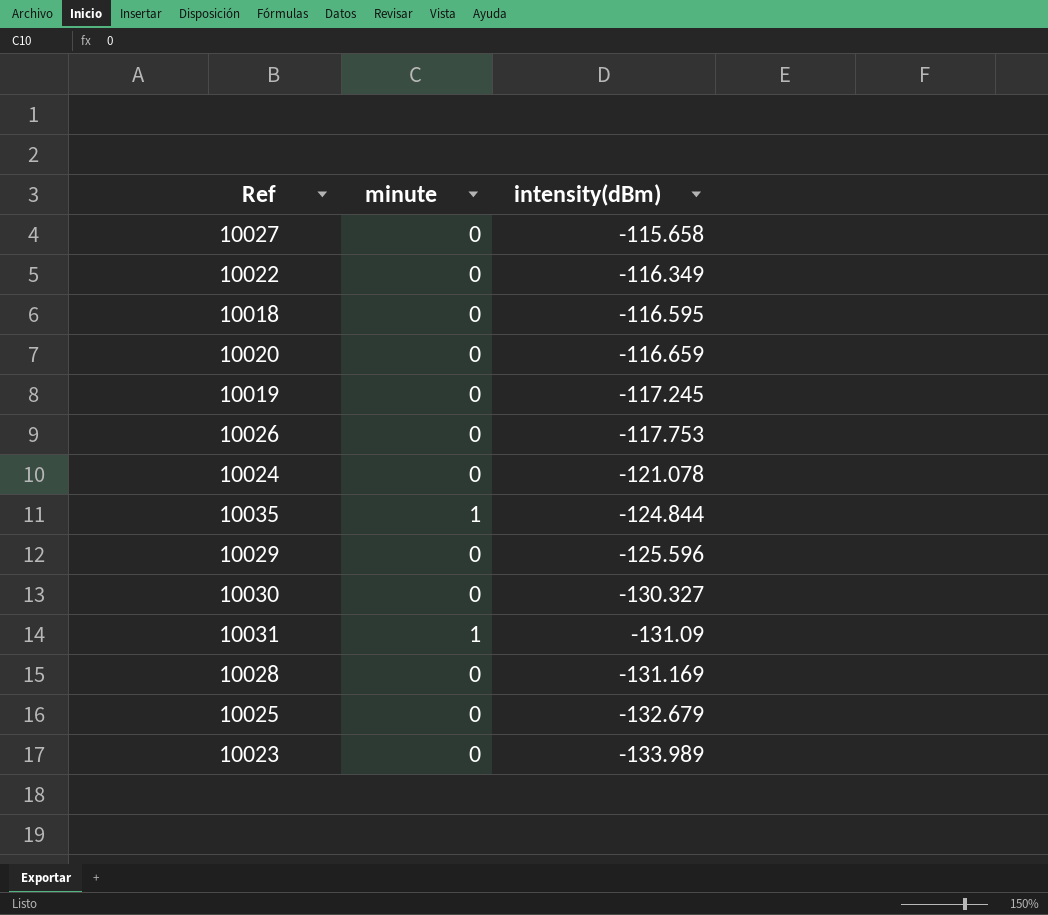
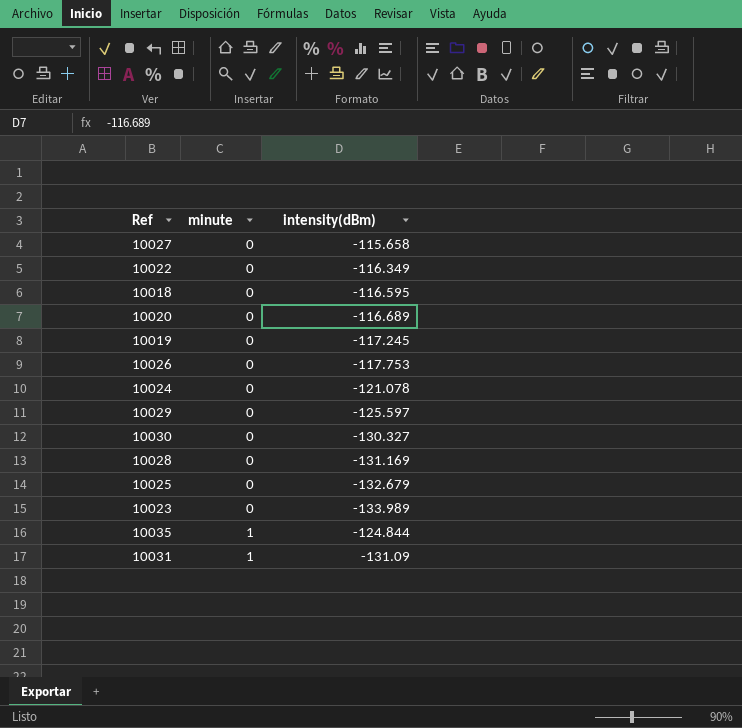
row order: intensity(dBm) descending -> minute ascending
10020 | intensity(dBm): -116.659 -> -116.689
10029 | intensity(dBm): -125.596 -> -125.597

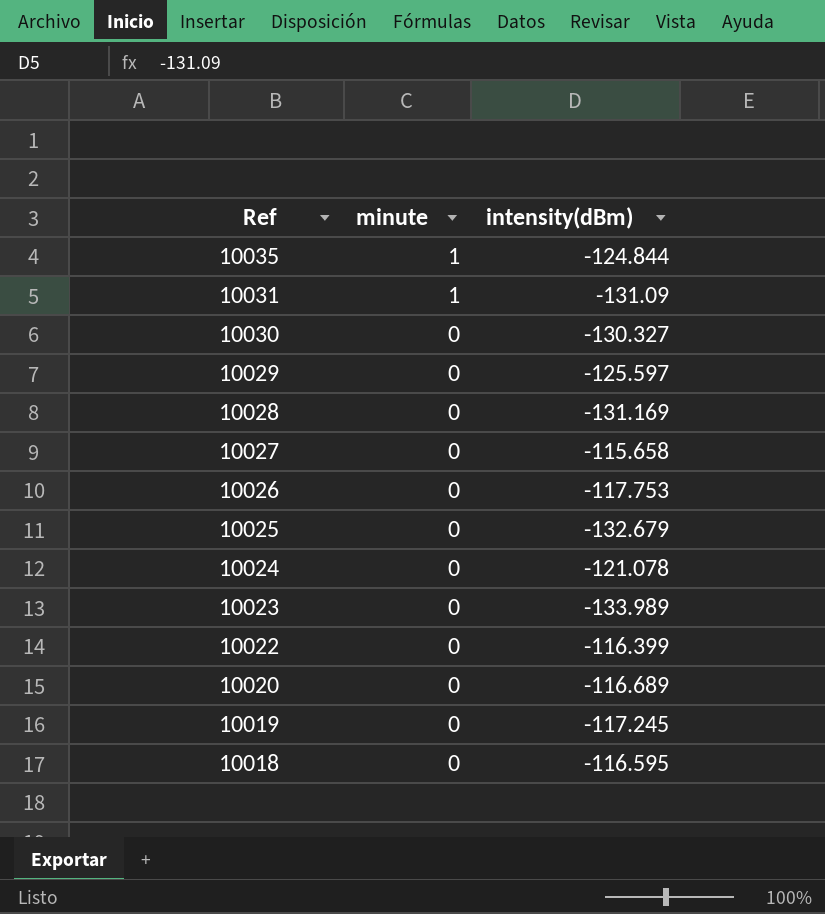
row order: minute ascending -> Ref descending
10022 | intensity(dBm): -116.349 -> -116.399

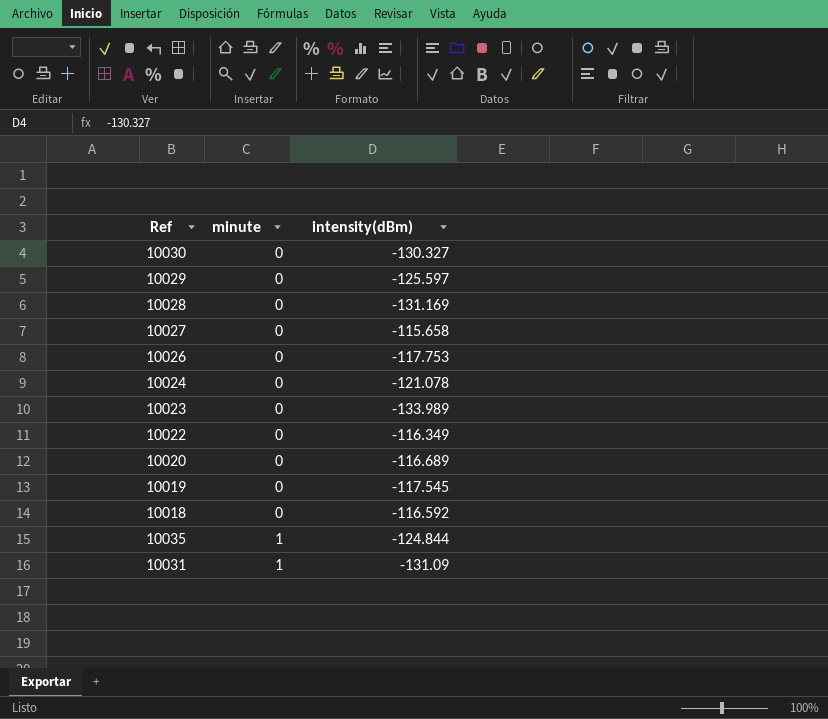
row order: Ref descending -> minute ascending
row 10025: 0 | -132.679 -> none
10022 | intensity(dBm): -116.399 -> -116.349
10019 | intensity(dBm): -117.245 -> -117.545
10018 | intensity(dBm): -116.595 -> -116.592

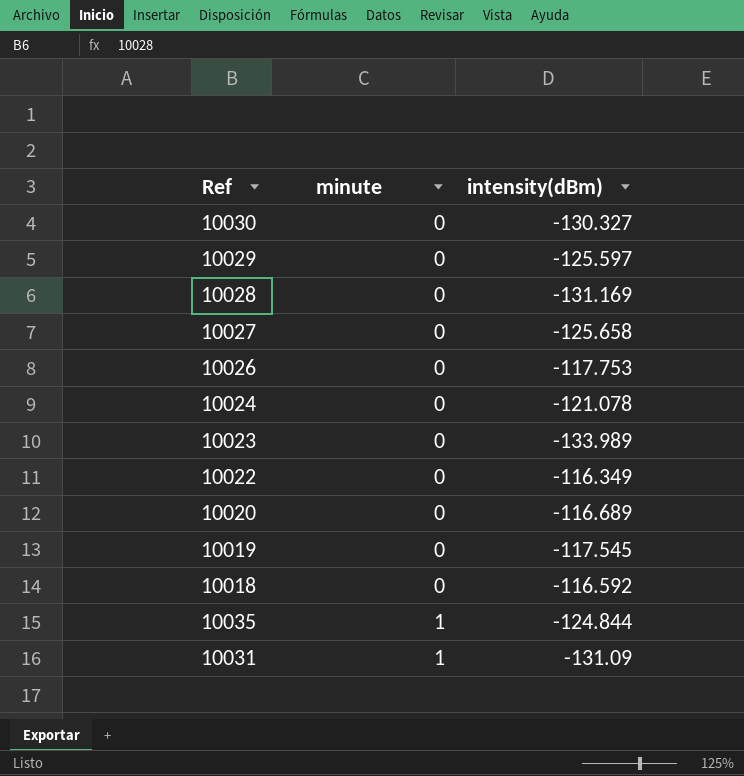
10027 | intensity(dBm): -115.658 -> -125.658

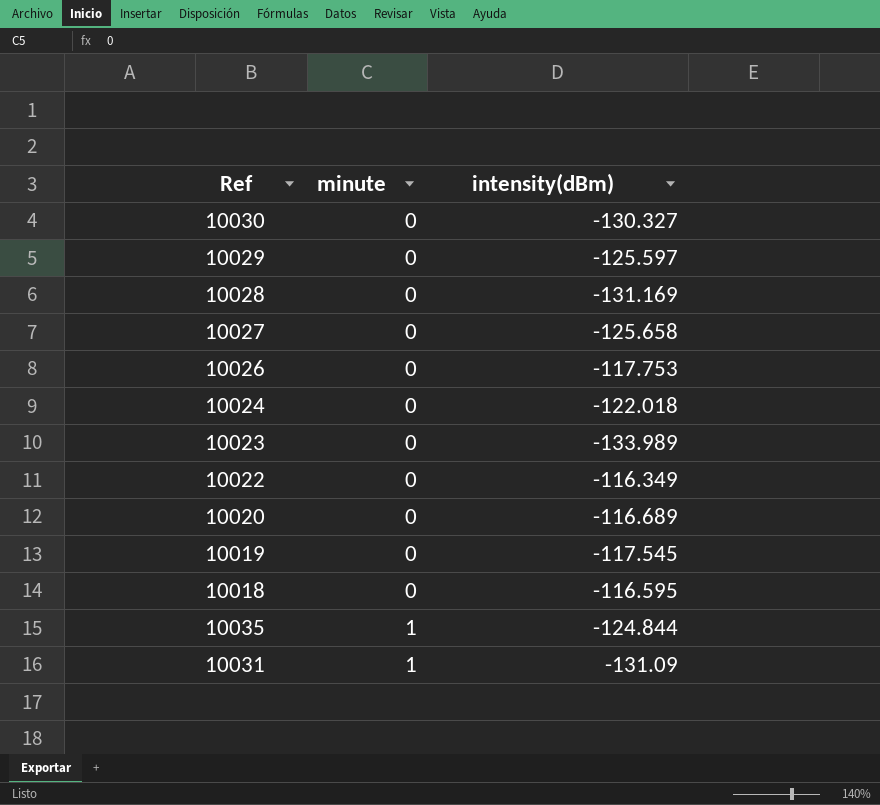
10024 | intensity(dBm): -121.078 -> -122.018
10018 | intensity(dBm): -116.592 -> -116.595

